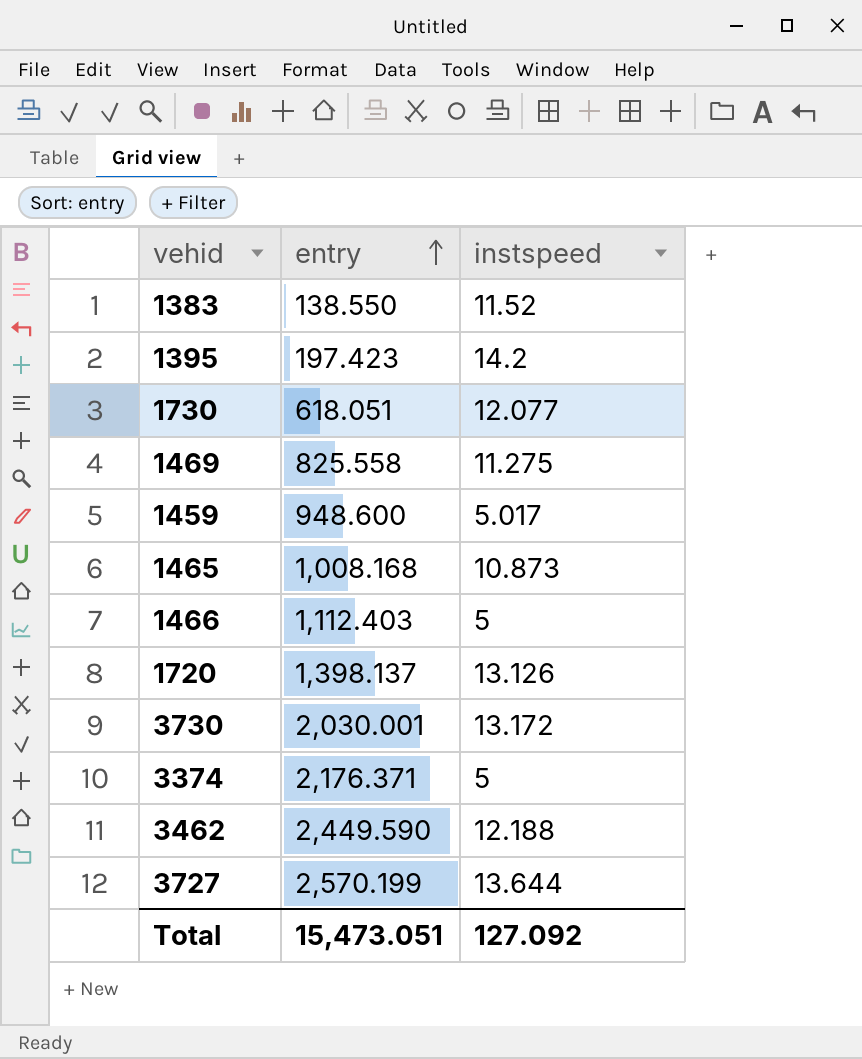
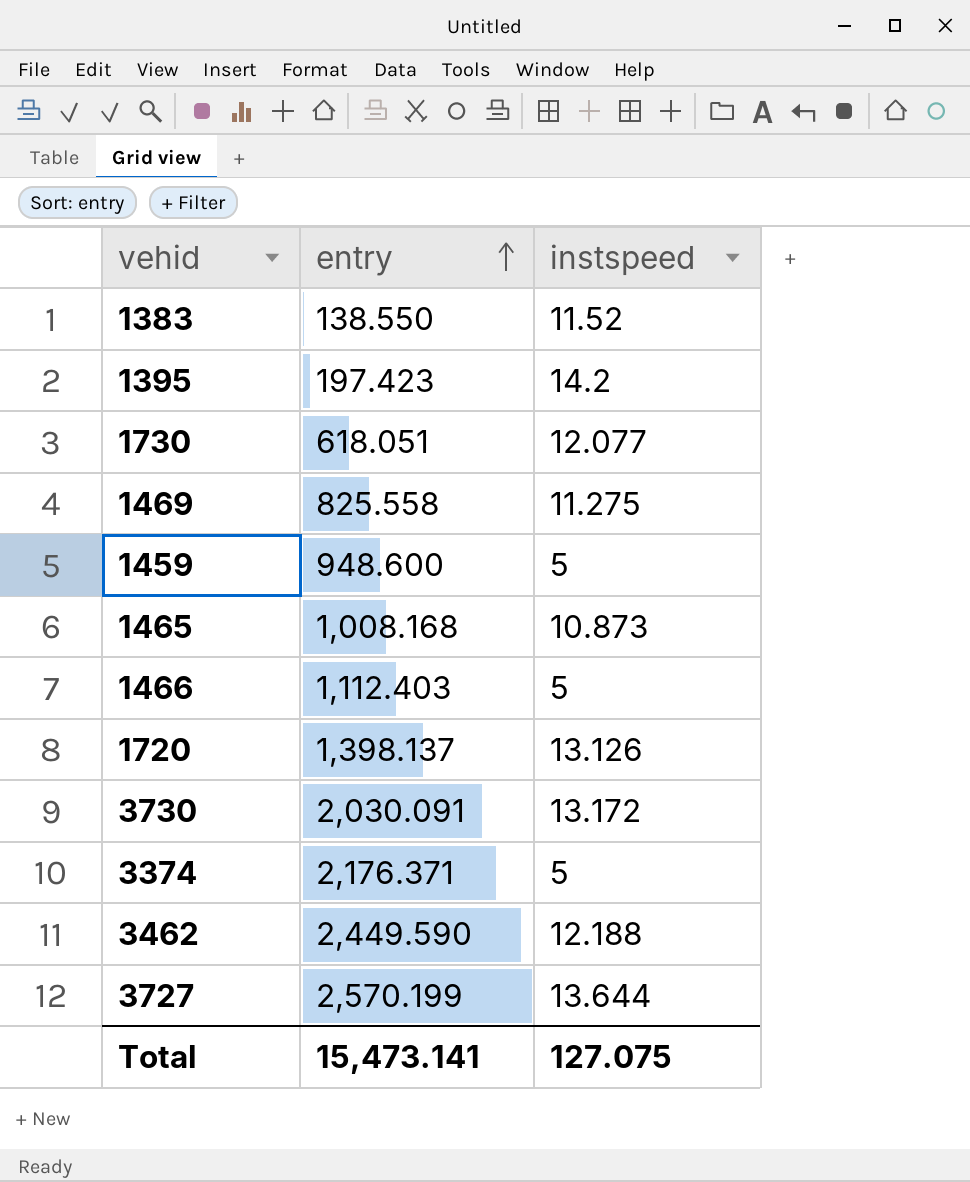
1459 | instspeed: 5.017 -> 5
3730 | entry: 2,030.001 -> 2,030.091
Total | entry: 15,473.051 -> 15,473.141
Total | instspeed: 127.092 -> 127.075

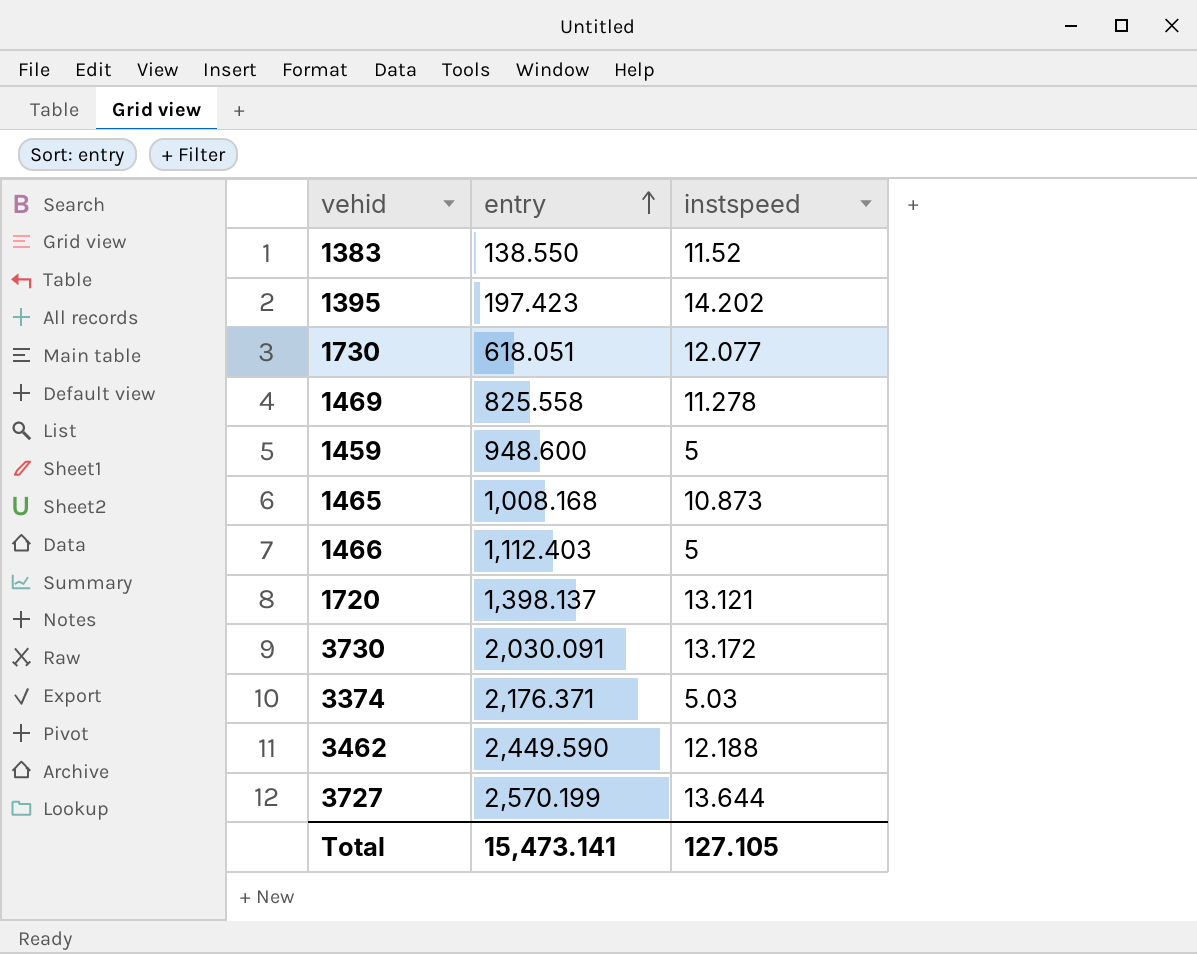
1395 | instspeed: 14.2 -> 14.202
1469 | instspeed: 11.275 -> 11.278
1720 | instspeed: 13.126 -> 13.121
3374 | instspeed: 5 -> 5.03
Total | instspeed: 127.075 -> 127.105

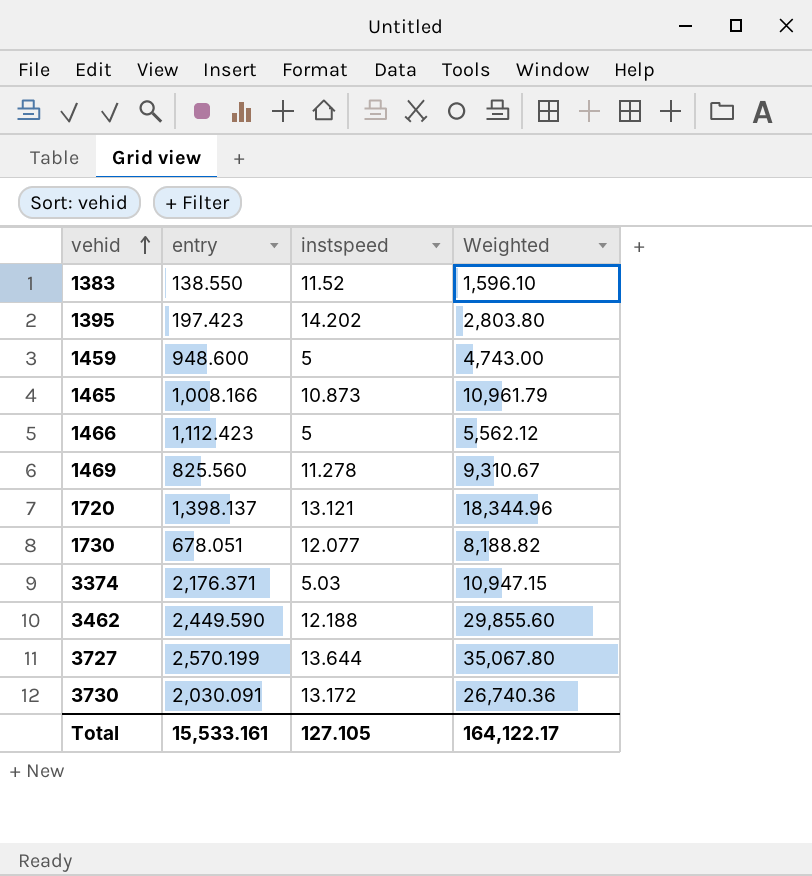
row order: entry ascending -> vehid ascending
column Weighted | formula: none -> [entry] * [instspeed]
1465 | entry: 1,008.168 -> 1,008.166
1466 | entry: 1,112.403 -> 1,112.423
1469 | entry: 825.558 -> 825.560
1730 | entry: 618.051 -> 678.051
Total | entry: 15,473.141 -> 15,533.161

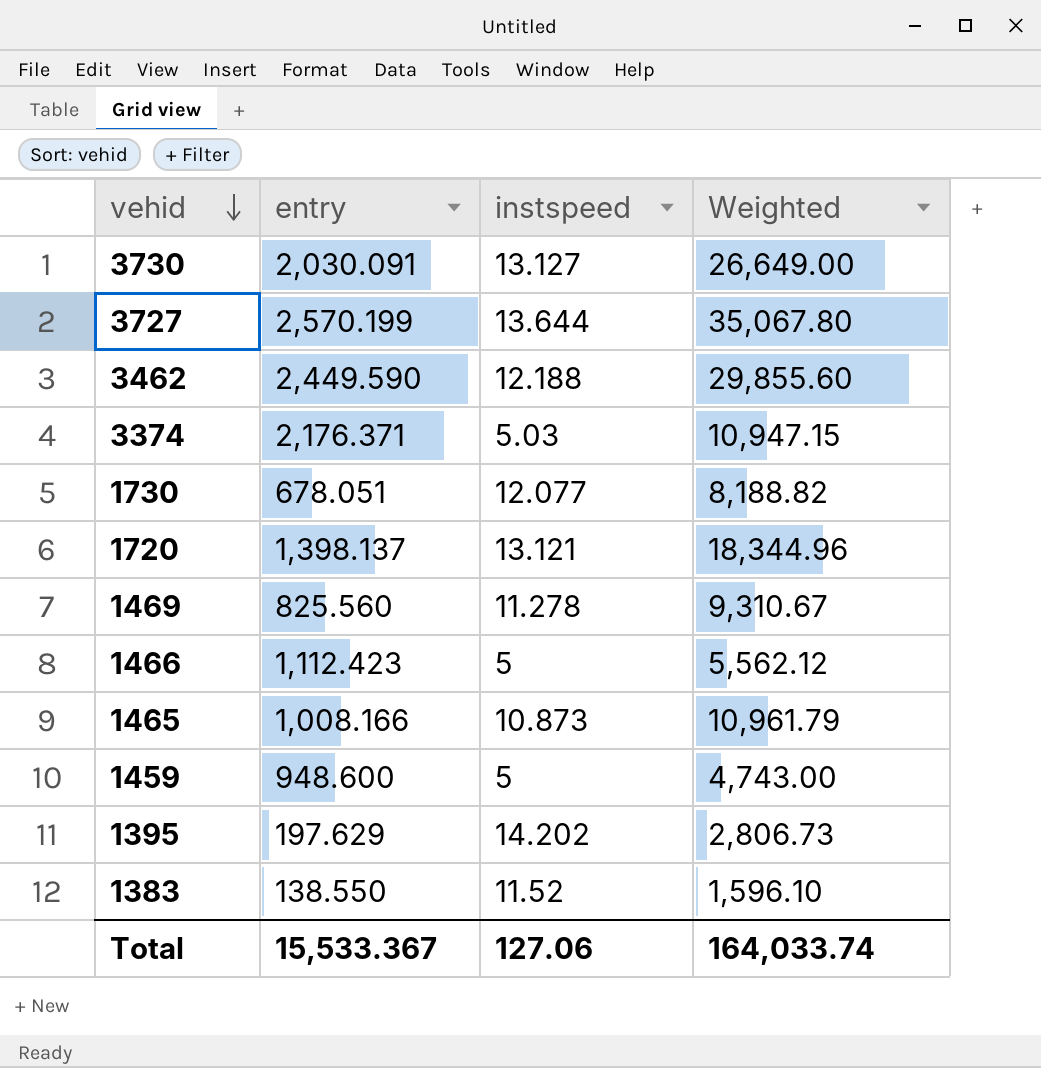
row order: vehid ascending -> vehid descending
3730 | instspeed: 13.172 -> 13.127
3730 | Weighted: 26,740.36 -> 26,649.00
1395 | entry: 197.423 -> 197.629
1395 | Weighted: 2,803.80 -> 2,806.73
Total | entry: 15,533.161 -> 15,533.367
Total | instspeed: 127.105 -> 127.06
Total | Weighted: 164,122.17 -> 164,033.74

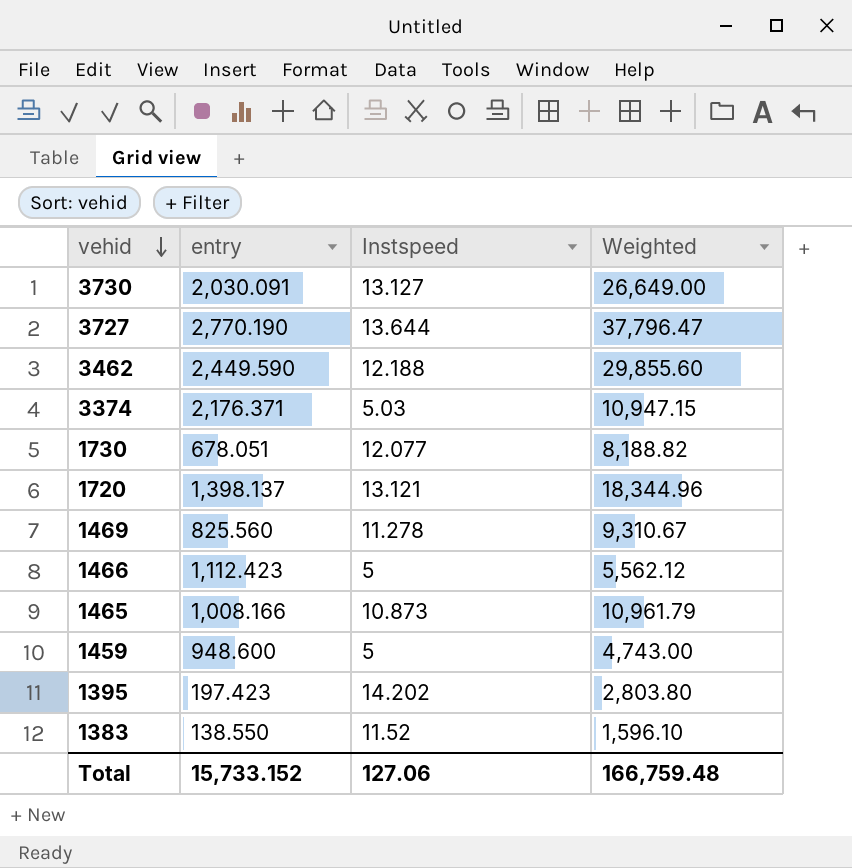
column name: instspeed -> Instspeed
3727 | entry: 2,570.199 -> 2,770.190
3727 | Weighted: 35,067.80 -> 37,796.47
1395 | entry: 197.629 -> 197.423
1395 | Weighted: 2,806.73 -> 2,803.80
Total | entry: 15,533.367 -> 15,733.152
Total | Weighted: 164,033.74 -> 166,759.48

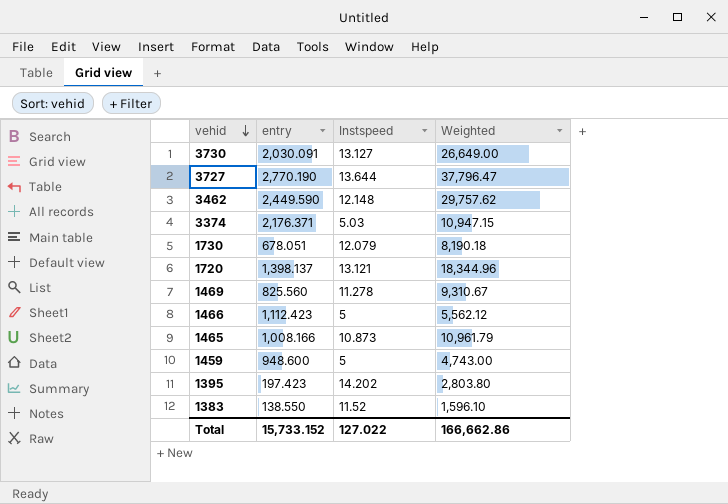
3462 | Instspeed: 12.188 -> 12.148
3462 | Weighted: 29,855.60 -> 29,757.62
1730 | Instspeed: 12.077 -> 12.079
1730 | Weighted: 8,188.82 -> 8,190.18
Total | Instspeed: 127.06 -> 127.022
Total | Weighted: 166,759.48 -> 166,662.86

